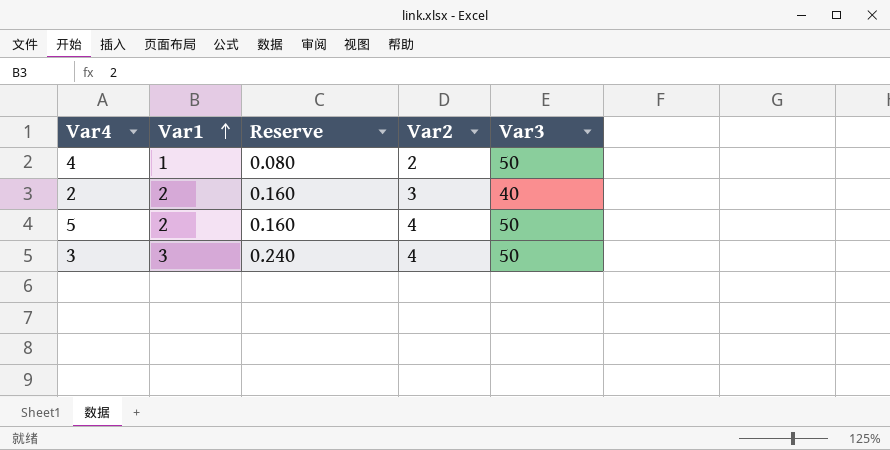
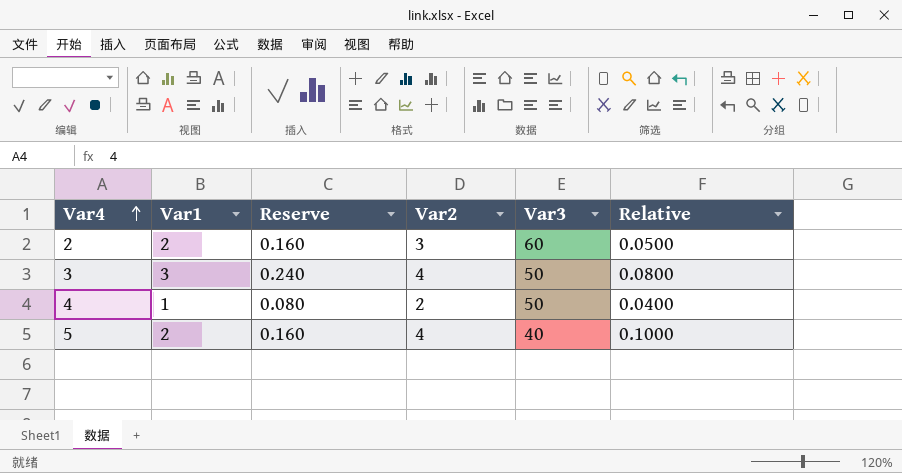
row order: Var1 ascending -> Var4 ascending
column Relative | formula: none -> [Var2] / [Var3]
2 | Var3: 40 -> 60
5 | Var3: 50 -> 40

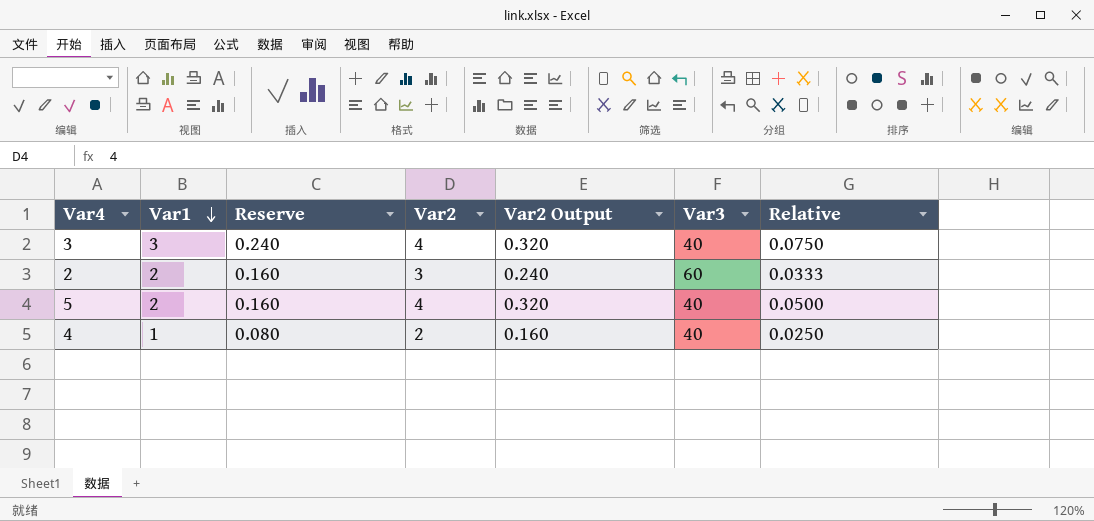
row order: Var4 ascending -> Var1 descending
column Var2 Output | formula: none -> [Var2] * 0.08
column Relative | formula: [Var2] / [Var3] -> [Var1] / [Var3]
3 | Var3: 50 -> 40
4 | Var3: 50 -> 40

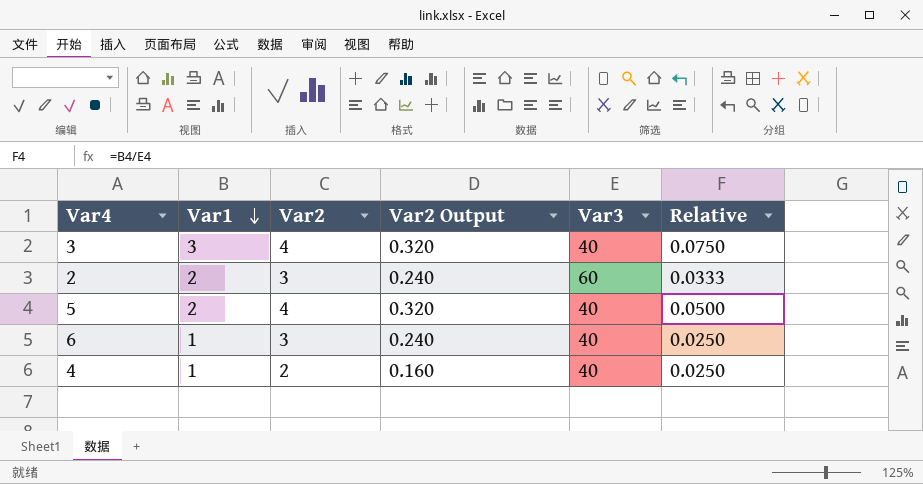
column Reserve | formula: [Var1] * 0.08 -> none
row 6: none -> 1 | 3 | 0.240 | 40 | 0.0250

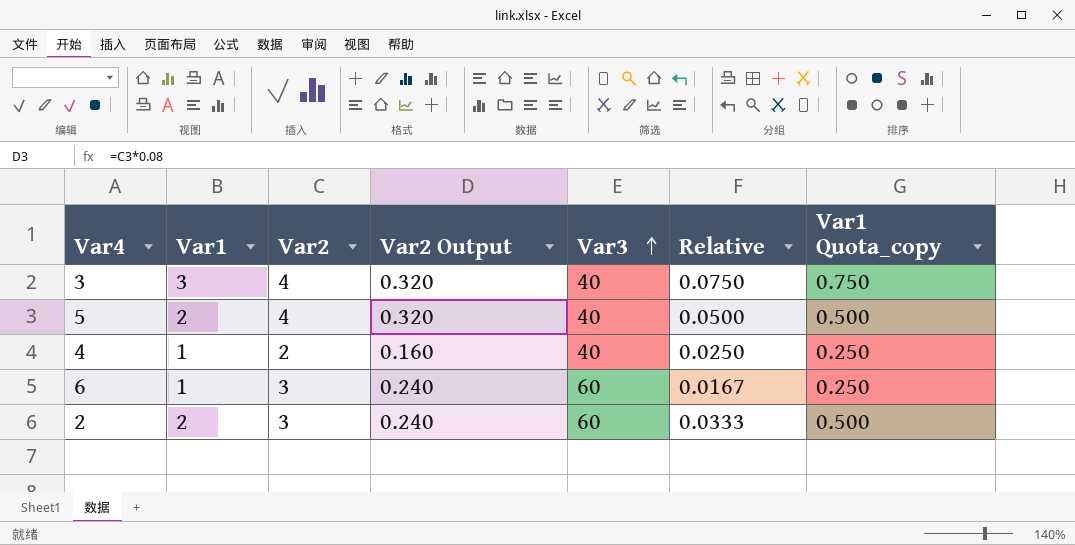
row order: Var1 descending -> Var3 ascending
column Var1 Quota_copy | formula: none -> [Var1] * 0.25
6 | Var3: 40 -> 60
6 | Relative: 0.0250 -> 0.0167

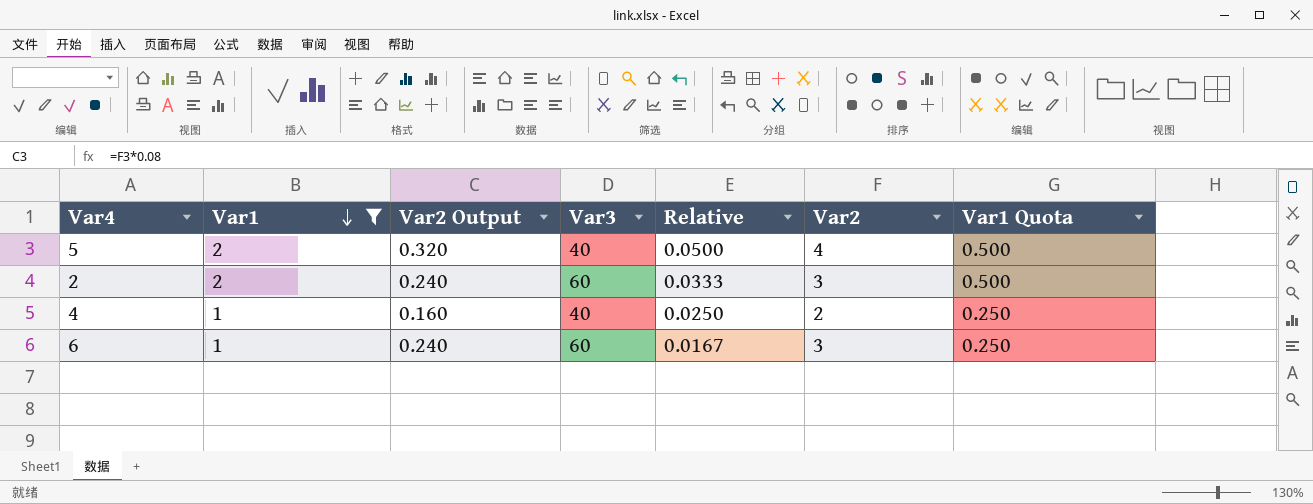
filter: none -> Var1 != 3
row order: Var3 ascending -> Var1 descending
column Var2 | position: 3 -> 6
column name: Var1 Quota_copy -> Var1 Quota

